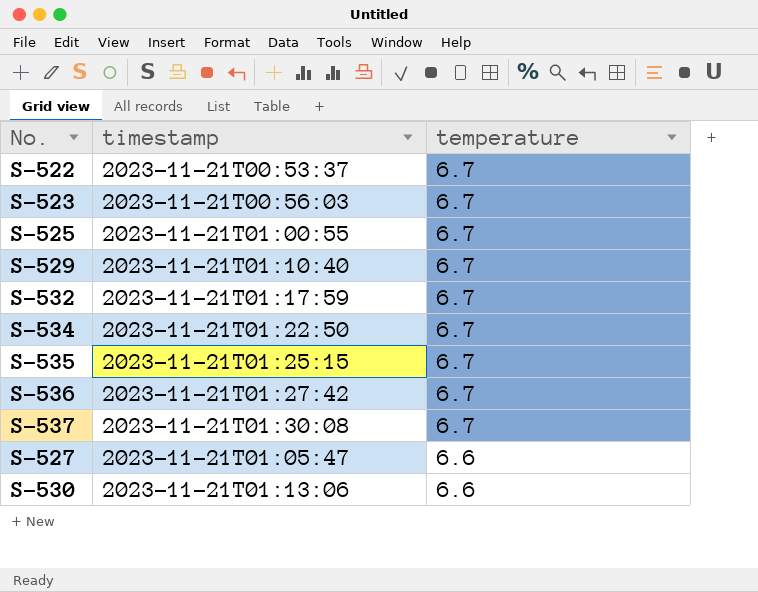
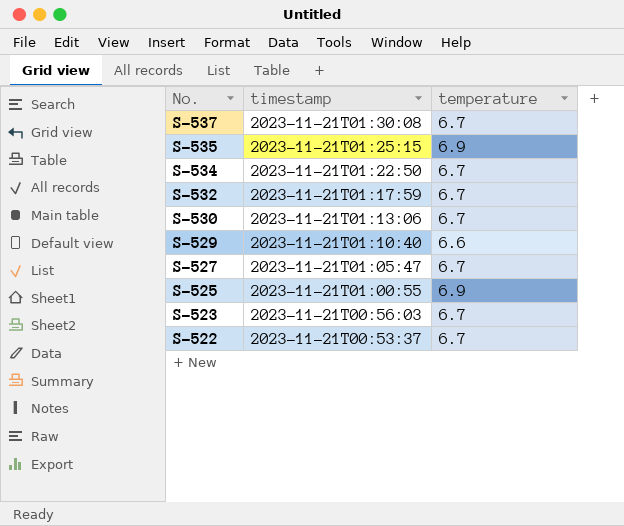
row order: temperature descending -> No. descending
row S-536: 2023-11-21T01:27:42 | 6.7 -> none
S-535 | temperature: 6.7 -> 6.9
S-530 | temperature: 6.6 -> 6.7
S-529 | temperature: 6.7 -> 6.6
S-527 | temperature: 6.6 -> 6.7
S-525 | temperature: 6.7 -> 6.9

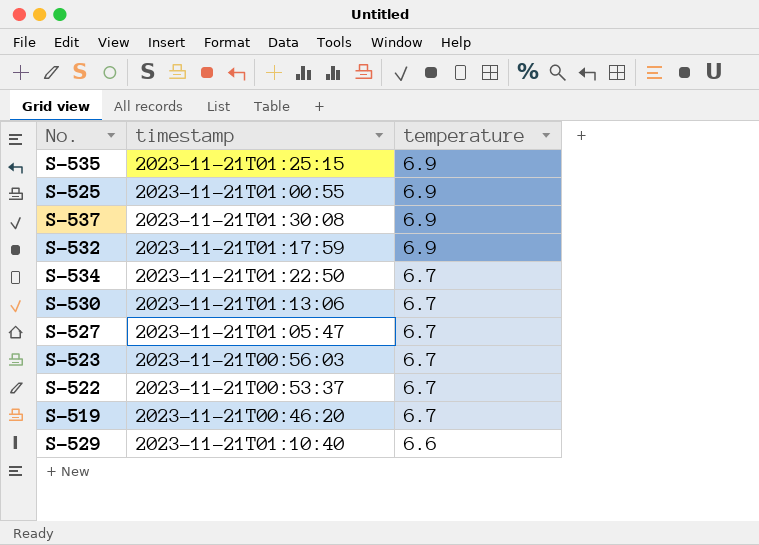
row order: No. descending -> temperature descending
S-537 | temperature: 6.7 -> 6.9
S-532 | temperature: 6.7 -> 6.9
row S-519: none -> 2023-11-21T00:46:20 | 6.7

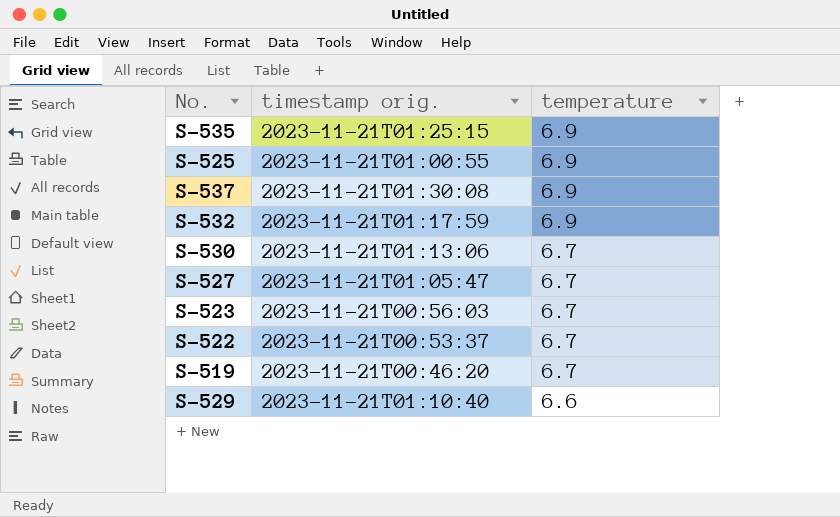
column name: timestamp -> timestamp orig.
row S-534: 2023-11-21T01:22:50 | 6.7 -> none

